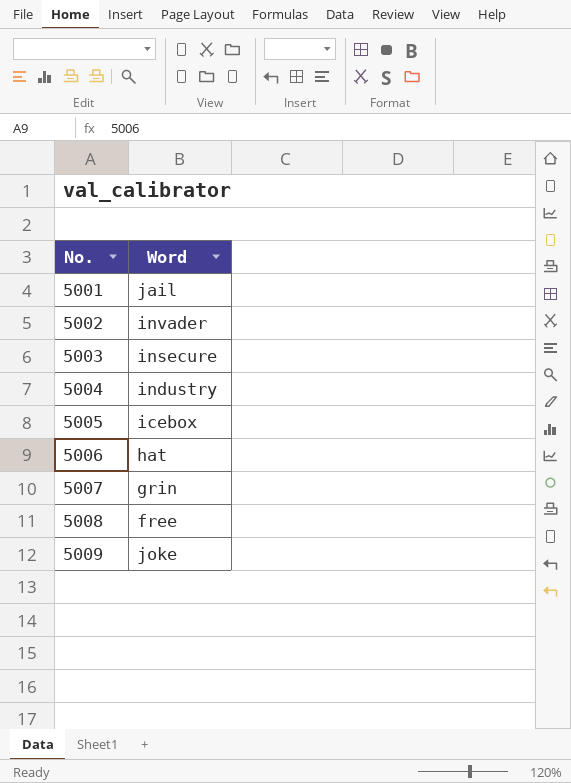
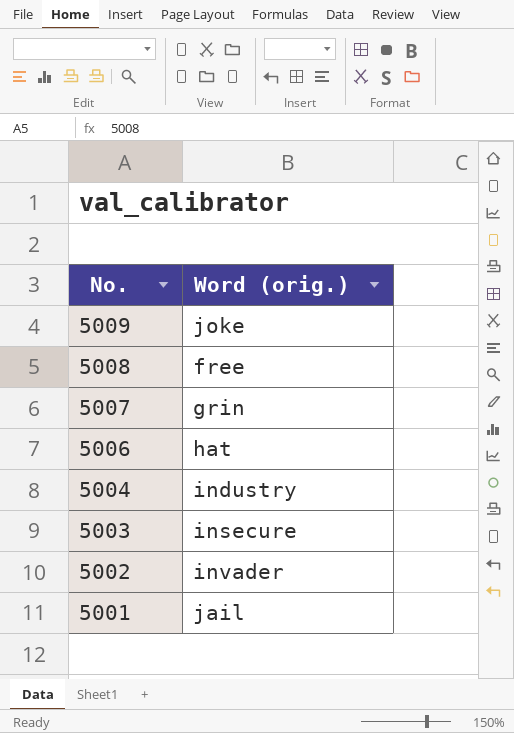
row order: No. ascending -> No. descending
column name: Word -> Word (orig.)
row 5005: icebox -> none

